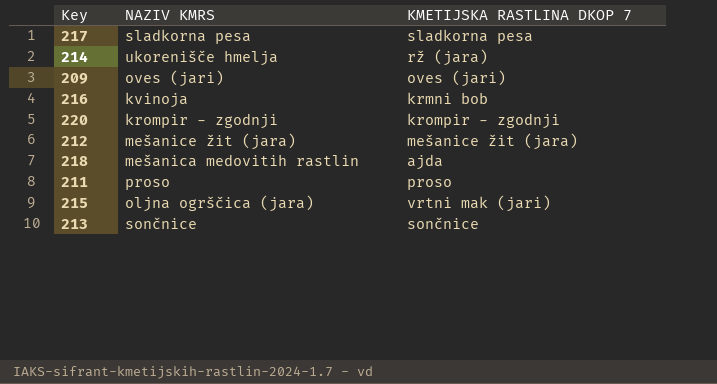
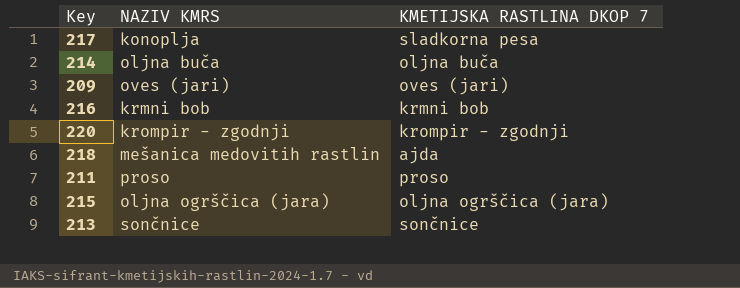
row 212: mešanice žit (jara) | mešanice žit (jara) -> none
217 | NAZIV KMRS: sladkorna pesa -> konoplja
214 | NAZIV KMRS: ukorenišče hmelja -> oljna buča
214 | KMETIJSKA RASTLINA DKOP 7: rž (jara) -> oljna buča
216 | NAZIV KMRS: kvinoja -> krmni bob
215 | KMETIJSKA RASTLINA DKOP 7: vrtni mak (jari) -> oljna ogrščica (jara)

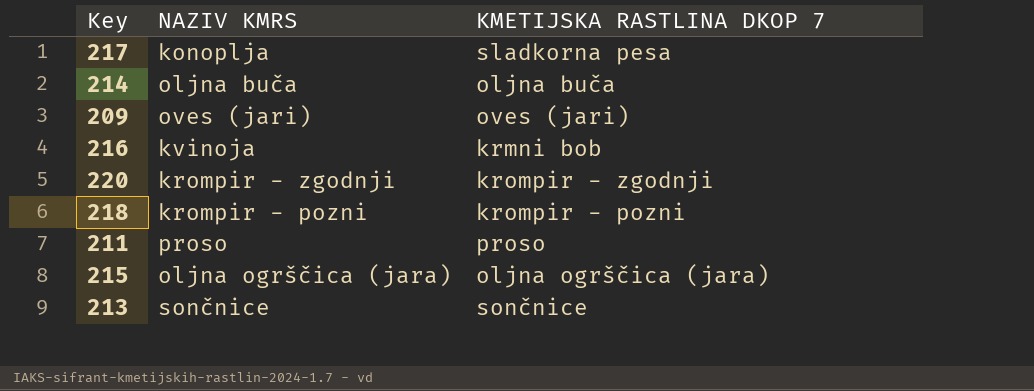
216 | NAZIV KMRS: krmni bob -> kvinoja
218 | NAZIV KMRS: mešanica medovitih rastlin -> krompir - pozni
218 | KMETIJSKA RASTLINA DKOP 7: ajda -> krompir - pozni

